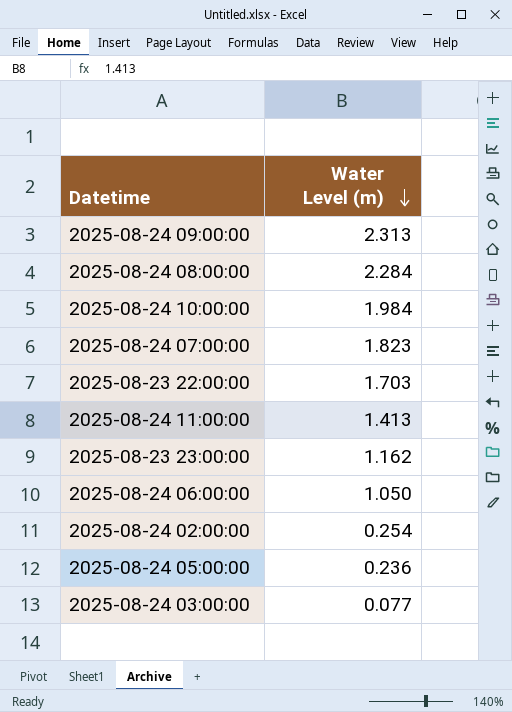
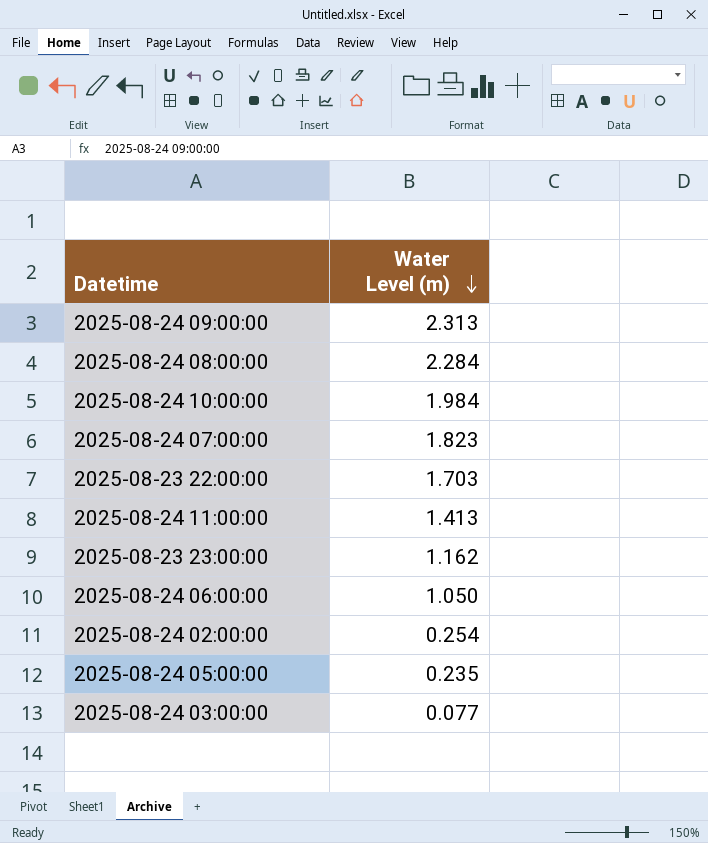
2025-08-24 05:00:00 | Water Level (m): 0.236 -> 0.235

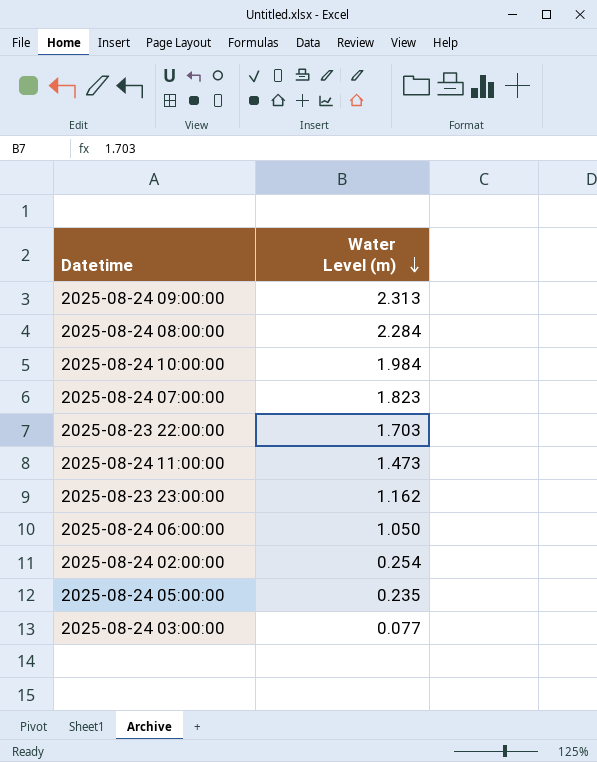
2025-08-24 11:00:00 | Water Level (m): 1.413 -> 1.473

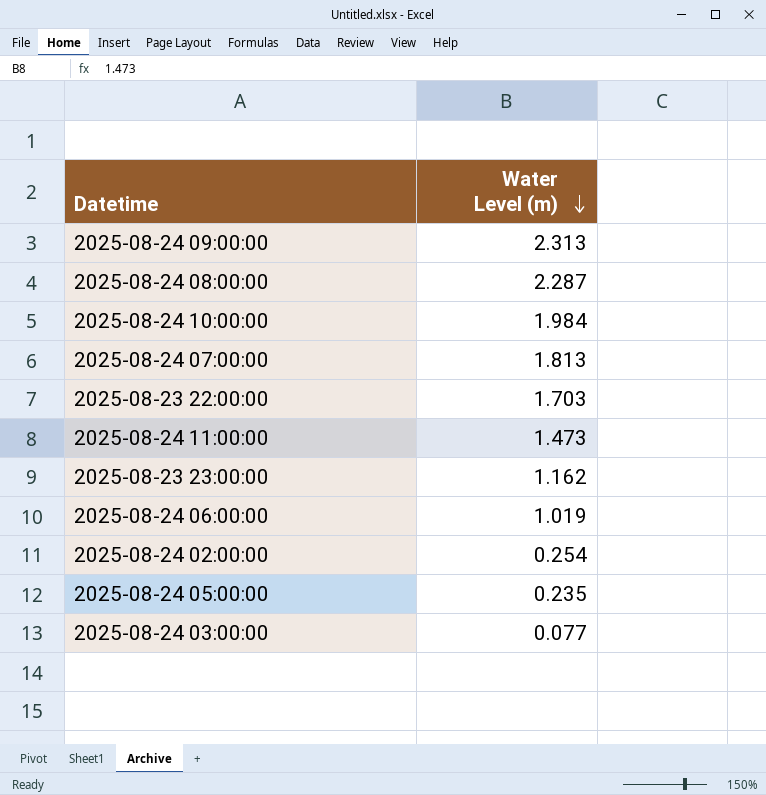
2025-08-24 08:00:00 | Water Level (m): 2.284 -> 2.287
2025-08-24 07:00:00 | Water Level (m): 1.823 -> 1.813
2025-08-24 06:00:00 | Water Level (m): 1.050 -> 1.019

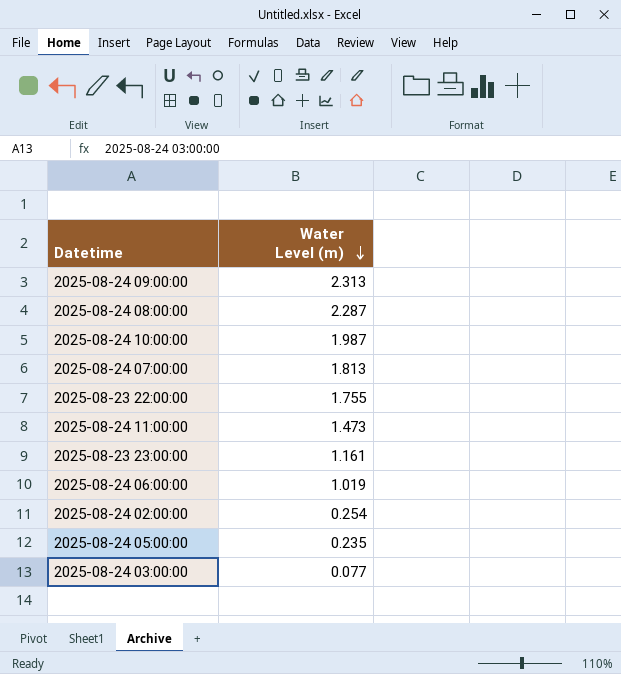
2025-08-24 10:00:00 | Water Level (m): 1.984 -> 1.987
2025-08-23 22:00:00 | Water Level (m): 1.703 -> 1.755
2025-08-23 23:00:00 | Water Level (m): 1.162 -> 1.161

